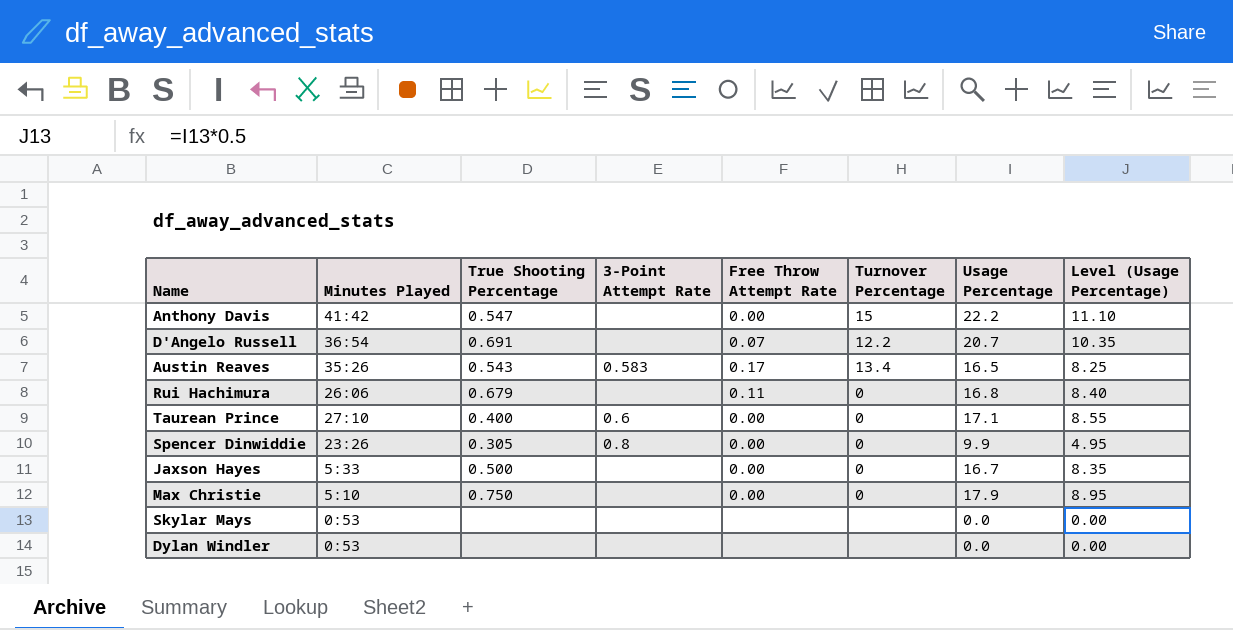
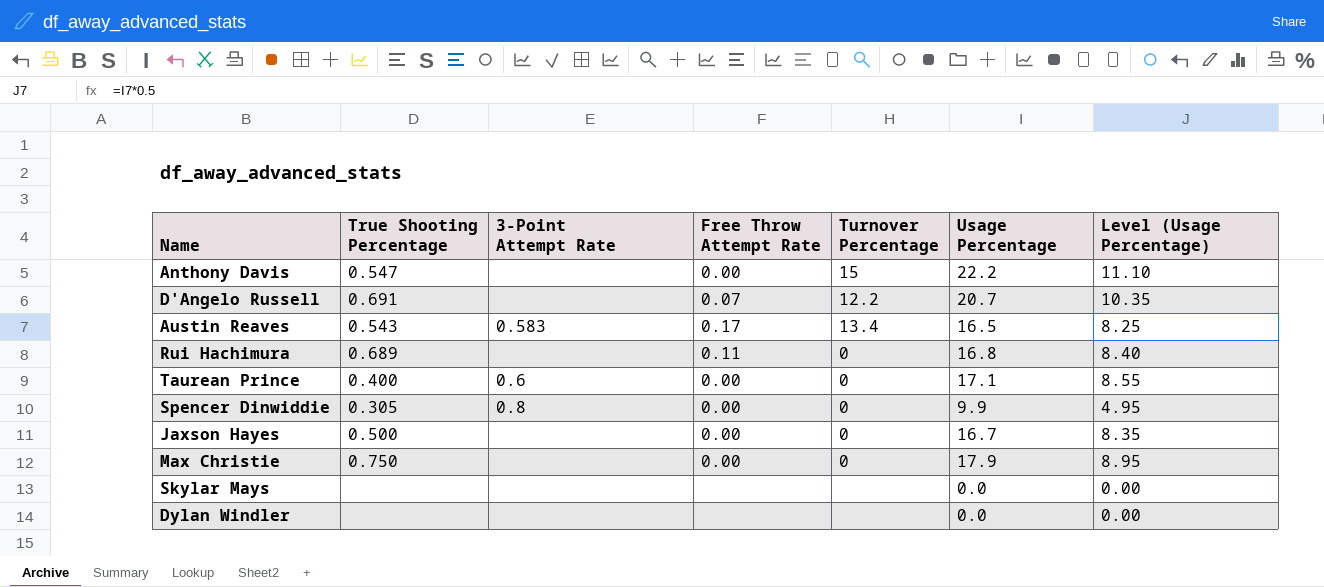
column Minutes Played | position: 2 -> none
Rui Hachimura | True Shooting Percentage: 0.679 -> 0.689

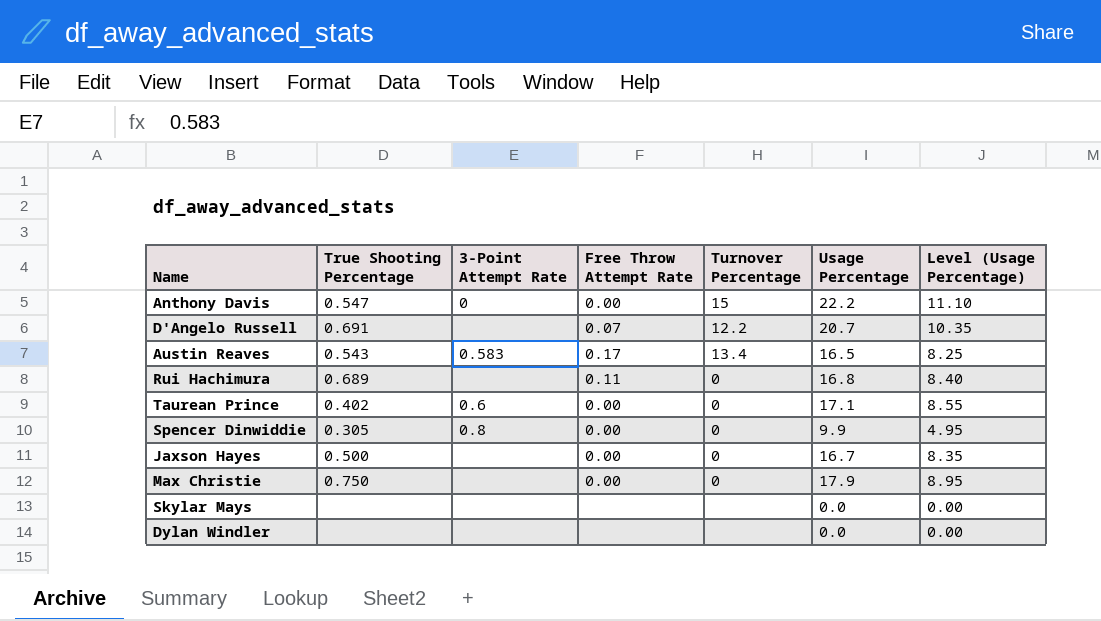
Anthony Davis | 3-Point Attempt Rate: none -> 0
Taurean Prince | True Shooting Percentage: 0.400 -> 0.402

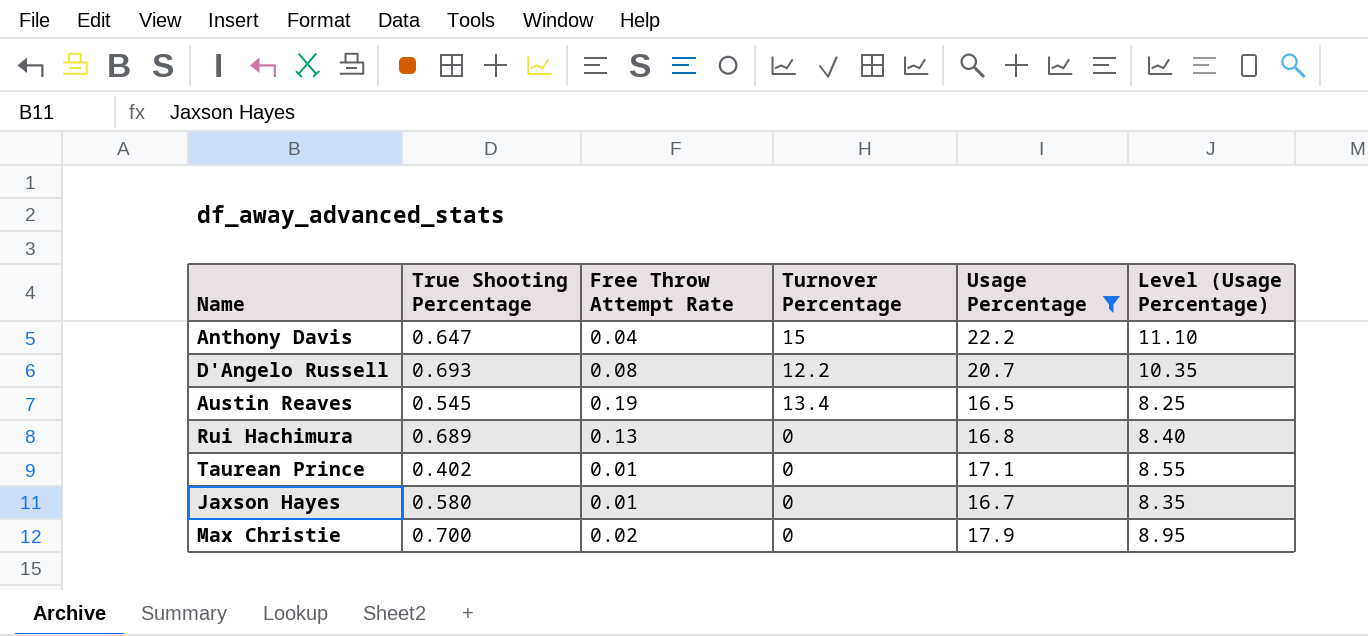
filter: none -> Usage Percentage >= 16.5
column 3-Point Attempt Rate | position: 3 -> none
Anthony Davis | True Shooting Percentage: 0.547 -> 0.647
Anthony Davis | Free Throw Attempt Rate: 0.00 -> 0.04
D'Angelo Russell | True Shooting Percentage: 0.691 -> 0.693
D'Angelo Russell | Free Throw Attempt Rate: 0.07 -> 0.08
Austin Reaves | True Shooting Percentage: 0.543 -> 0.545
Austin Reaves | Free Throw Attempt Rate: 0.17 -> 0.19
Rui Hachimura | Free Throw Attempt Rate: 0.11 -> 0.13
Taurean Prince | Free Throw Attempt Rate: 0.00 -> 0.01
Jaxson Hayes | True Shooting Percentage: 0.500 -> 0.580
Jaxson Hayes | Free Throw Attempt Rate: 0.00 -> 0.01
Max Christie | True Shooting Percentage: 0.750 -> 0.700
Max Christie | Free Throw Attempt Rate: 0.00 -> 0.02

